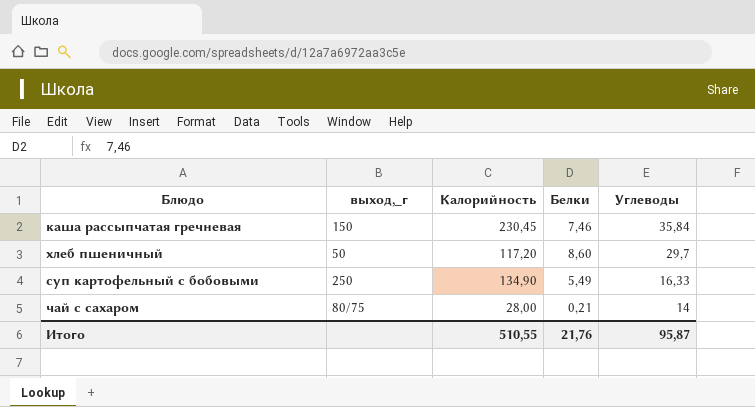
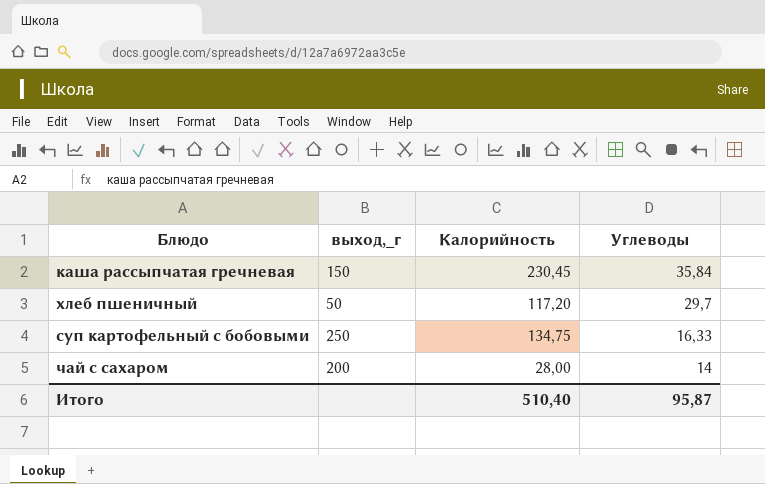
column Белки | position: 4 -> none
суп картофельный с бобовыми | Калорийность: 134,90 -> 134,75
чай с сахаром | выход,_г: 80/75 -> 200
Итого | Калорийность: 510,55 -> 510,40

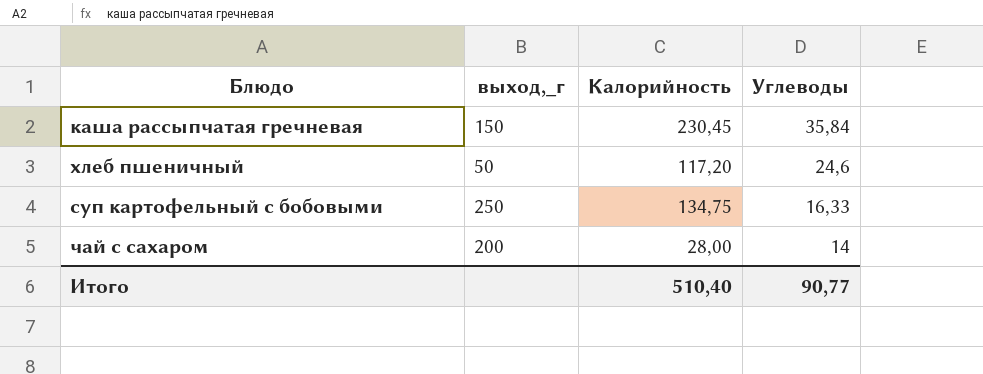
хлеб пшеничный | Углеводы: 29,7 -> 24,6
Итого | Углеводы: 95,87 -> 90,77

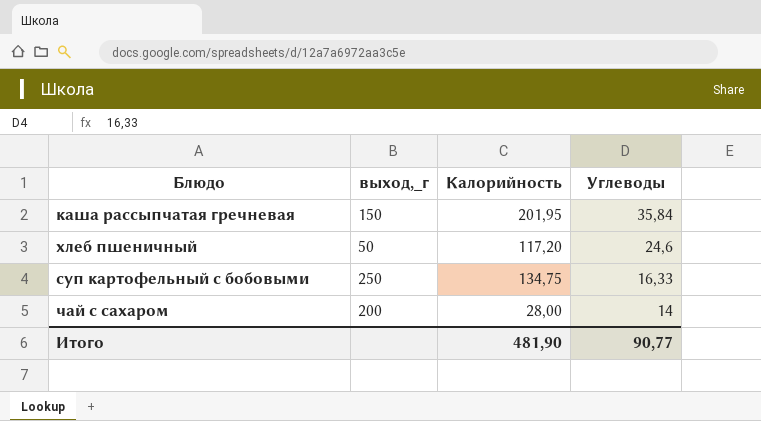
каша рассыпчатая гречневая | Калорийность: 230,45 -> 201,95
Итого | Калорийность: 510,40 -> 481,90

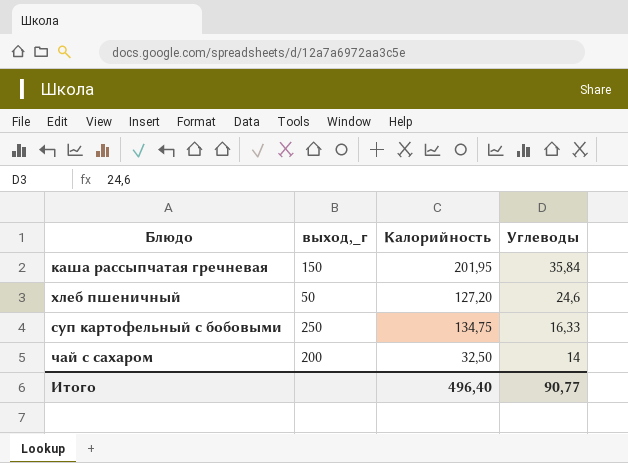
хлеб пшеничный | Калорийность: 117,20 -> 127,20
чай с сахаром | Калорийность: 28,00 -> 32,50
Итого | Калорийность: 481,90 -> 496,40

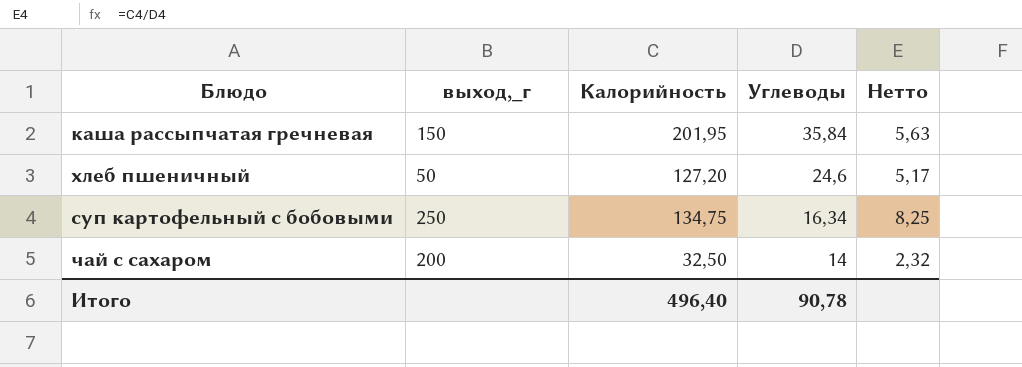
column Нетто | formula: none -> [Калорийность] / [Углеводы]
суп картофельный с бобовыми | Углеводы: 16,33 -> 16,34
Итого | Углеводы: 90,77 -> 90,78

